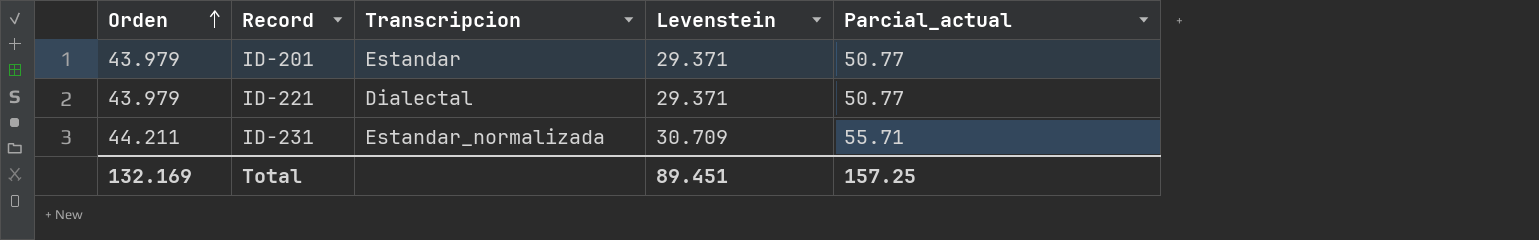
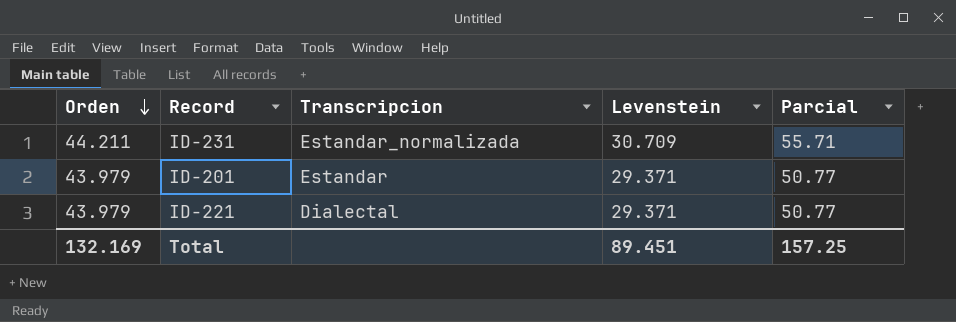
row order: Orden ascending -> Orden descending
column name: Parcial_actual -> Parcial

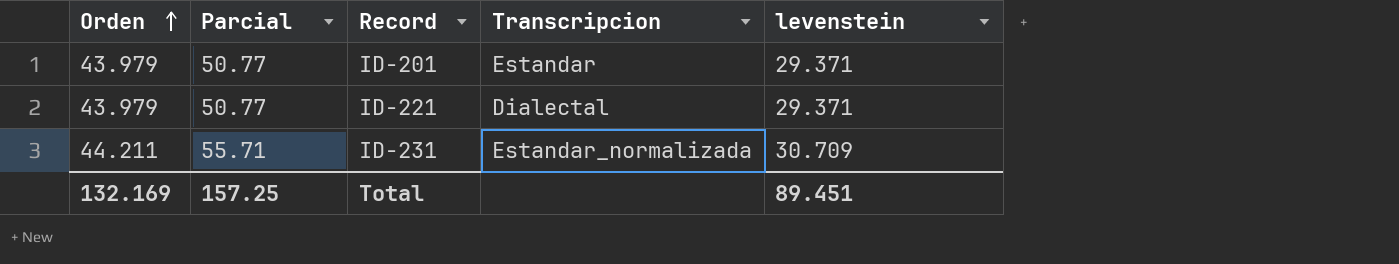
row order: Orden descending -> Orden ascending
column Parcial | position: 5 -> 2
column name: Levenstein -> levenstein

